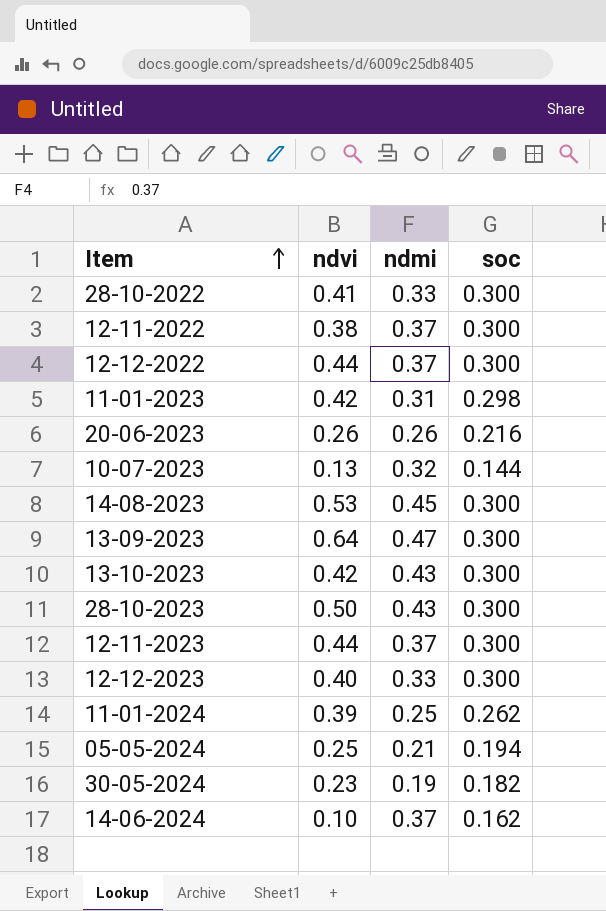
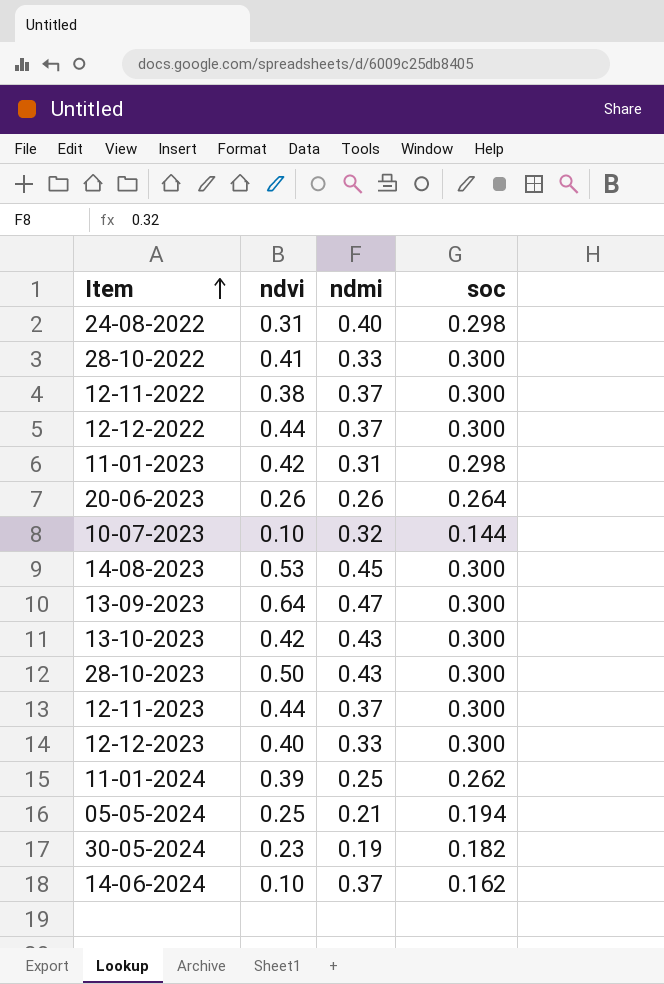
row 24-08-2022: none -> 0.31 | 0.40 | 0.298
20-06-2023 | soc: 0.216 -> 0.264
10-07-2023 | ndvi: 0.13 -> 0.10

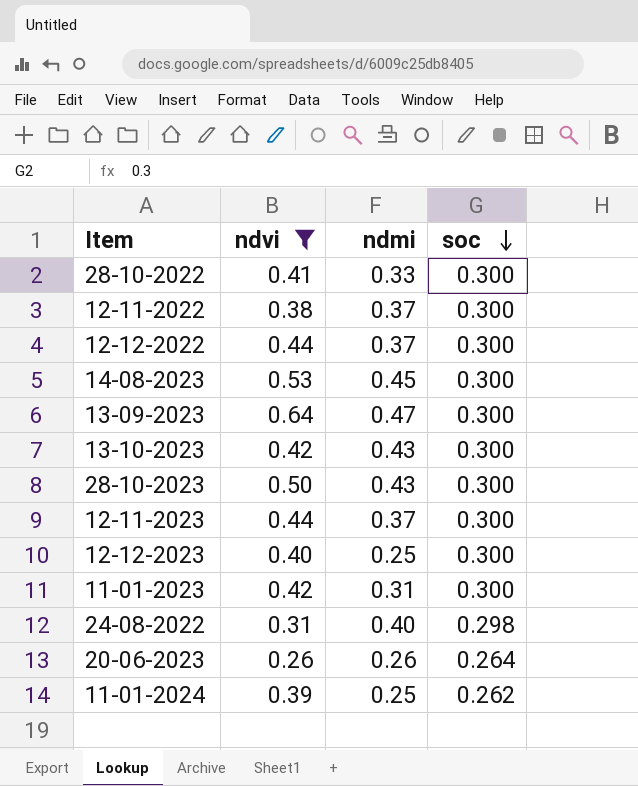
filter: none -> ndvi >= 0.26
row order: Item ascending -> soc descending
12-12-2023 | ndmi: 0.33 -> 0.25
11-01-2023 | soc: 0.298 -> 0.300

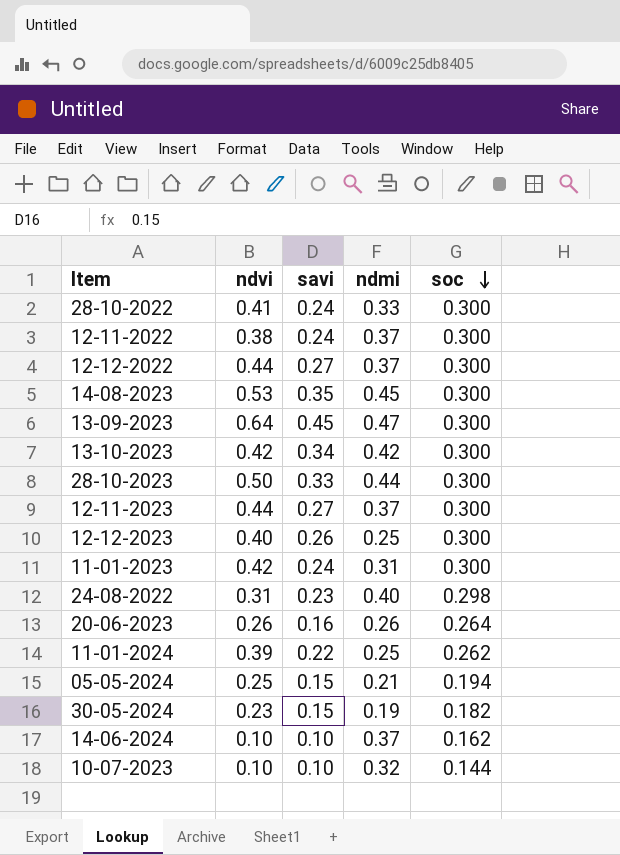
filter: ndvi >= 0.26 -> none
column savi | position: none -> 3
13-10-2023 | ndmi: 0.43 -> 0.42
28-10-2023 | ndmi: 0.43 -> 0.44

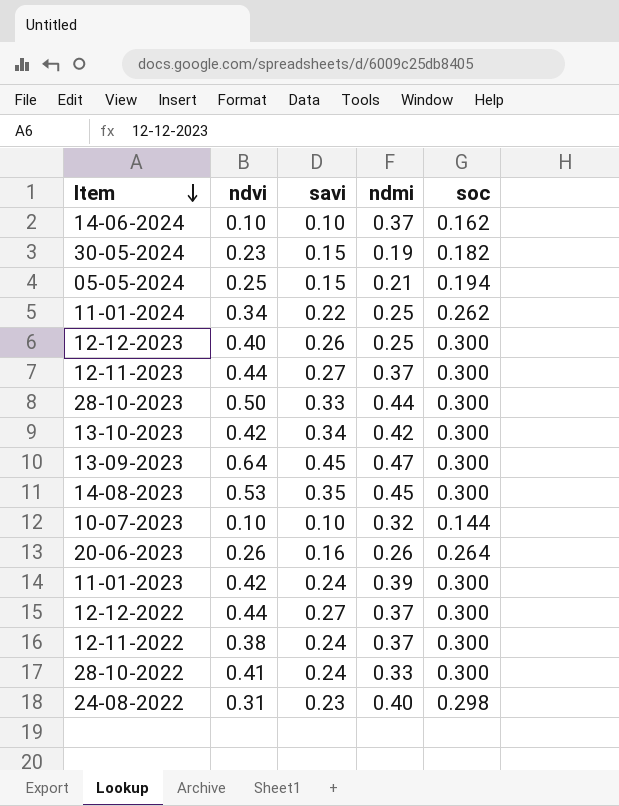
row order: soc descending -> Item descending
11-01-2024 | ndvi: 0.39 -> 0.34
11-01-2023 | ndmi: 0.31 -> 0.39

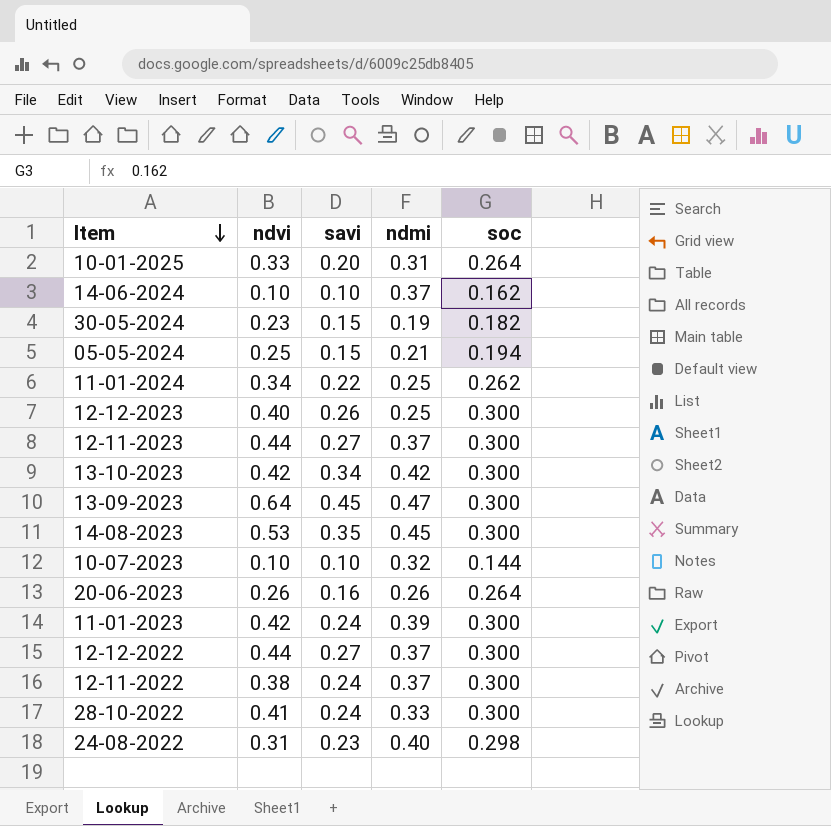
row 28-10-2023: 0.50 | 0.33 | 0.44 | 0.300 -> none
row 10-01-2025: none -> 0.33 | 0.20 | 0.31 | 0.264

